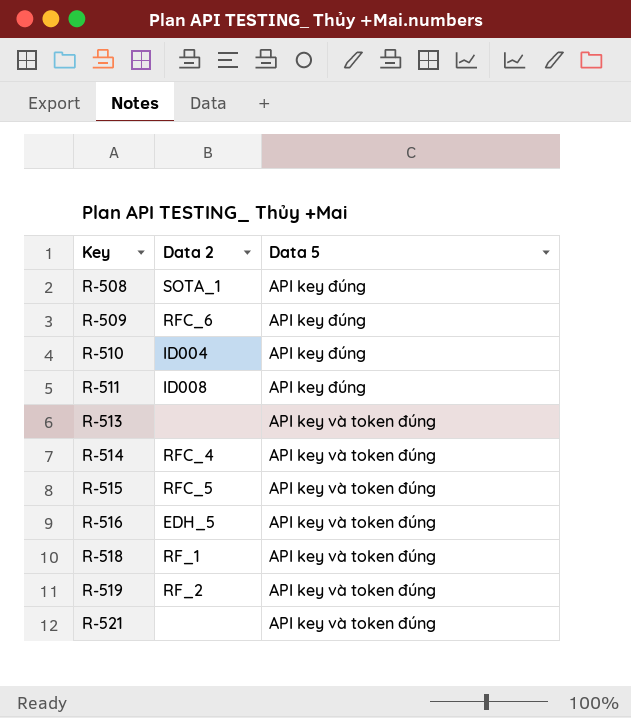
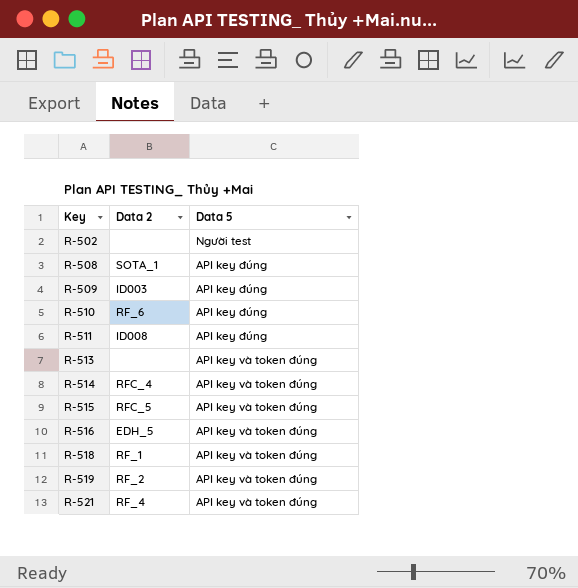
row R-502: none -> none | Người test
R-509 | Data 2: RFC_6 -> ID003
R-510 | Data 2: ID004 -> RF_6
R-521 | Data 2: none -> RF_4

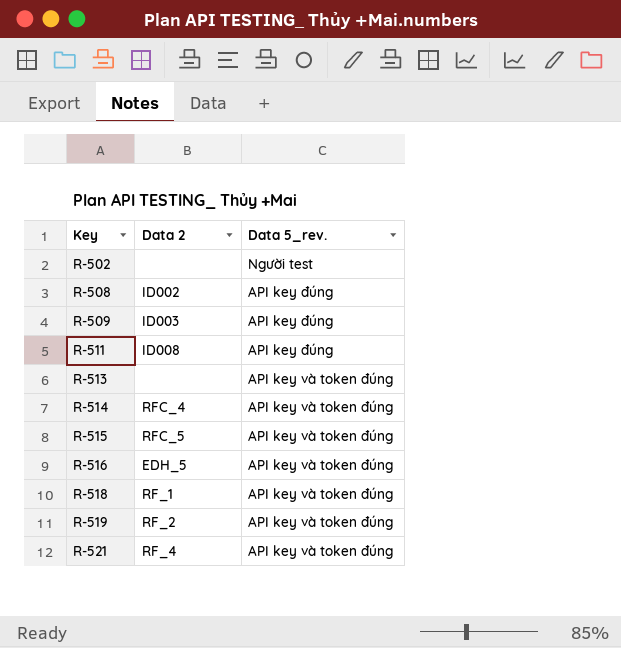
column name: Data 5 -> Data 5_rev.
row R-510: RF_6 | API key đúng -> none
R-508 | Data 2: SOTA_1 -> ID002

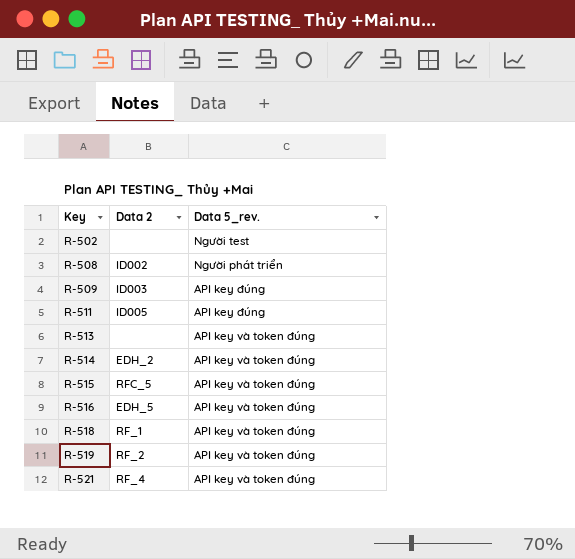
R-508 | Data 5_rev.: API key đúng -> Người phát triển
R-511 | Data 2: ID008 -> ID005
R-514 | Data 2: RFC_4 -> EDH_2

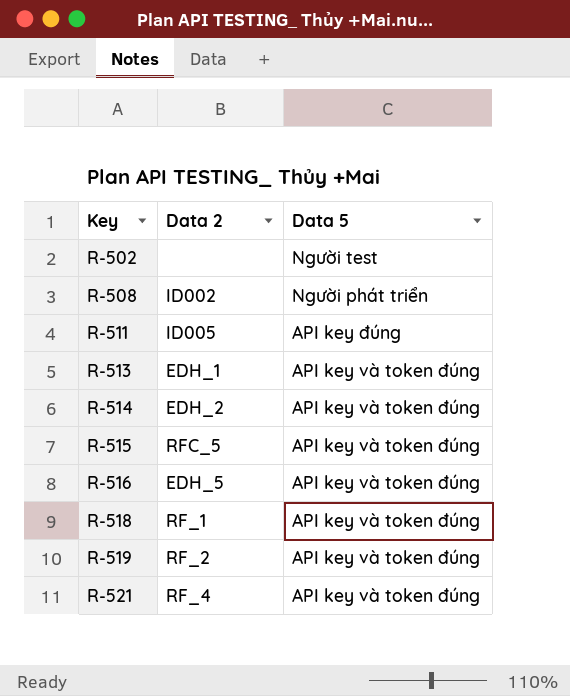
column name: Data 5_rev. -> Data 5
row R-509: ID003 | API key đúng -> none
R-513 | Data 2: none -> EDH_1

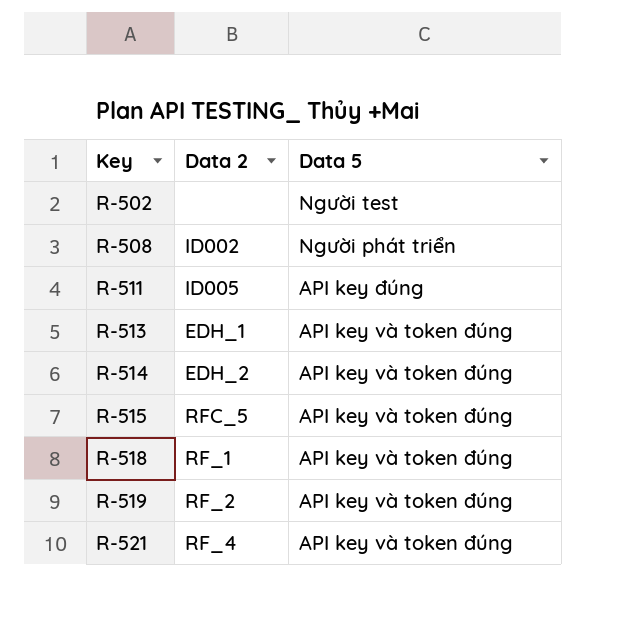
row R-516: EDH_5 | API key và token đúng -> none

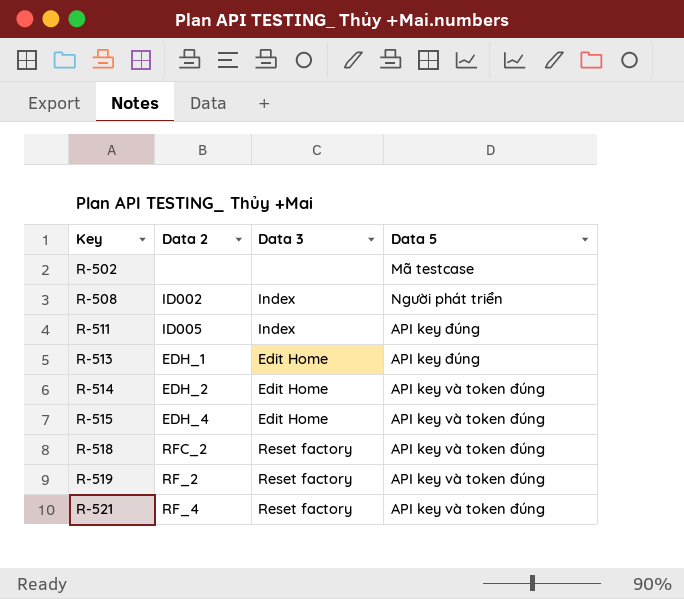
column Data 3 | position: none -> 3
R-502 | Data 5: Người test -> Mã testcase
R-513 | Data 5: API key và token đúng -> API key đúng
R-515 | Data 2: RFC_5 -> EDH_4
R-518 | Data 2: RF_1 -> RFC_2

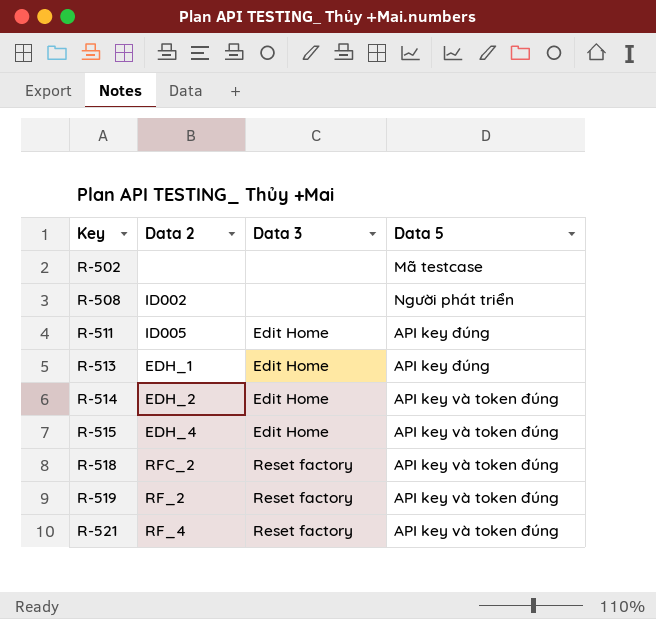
R-508 | Data 3: Index -> none
R-511 | Data 3: Index -> Edit Home

